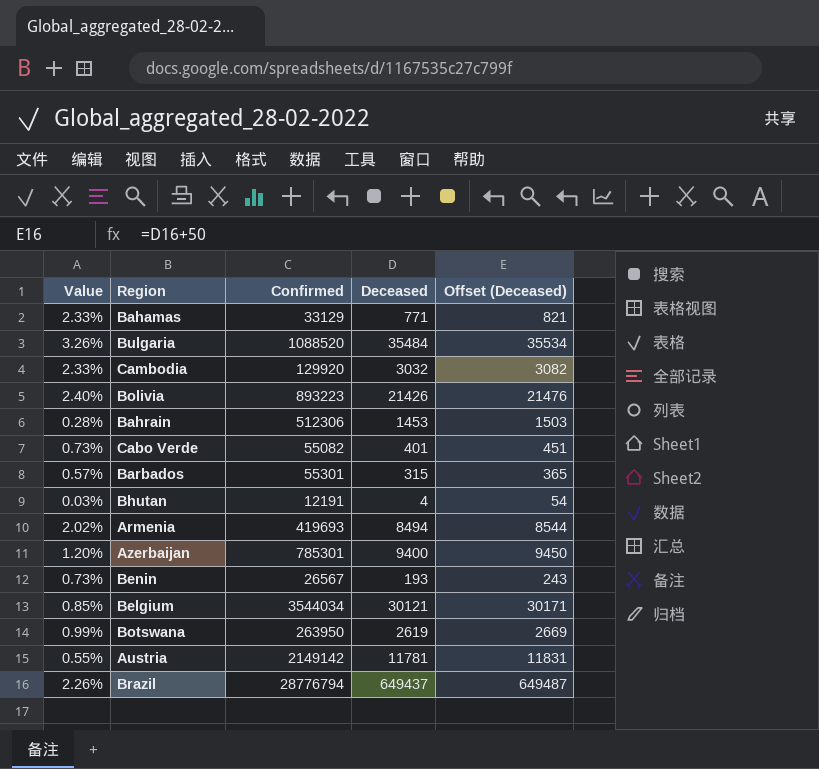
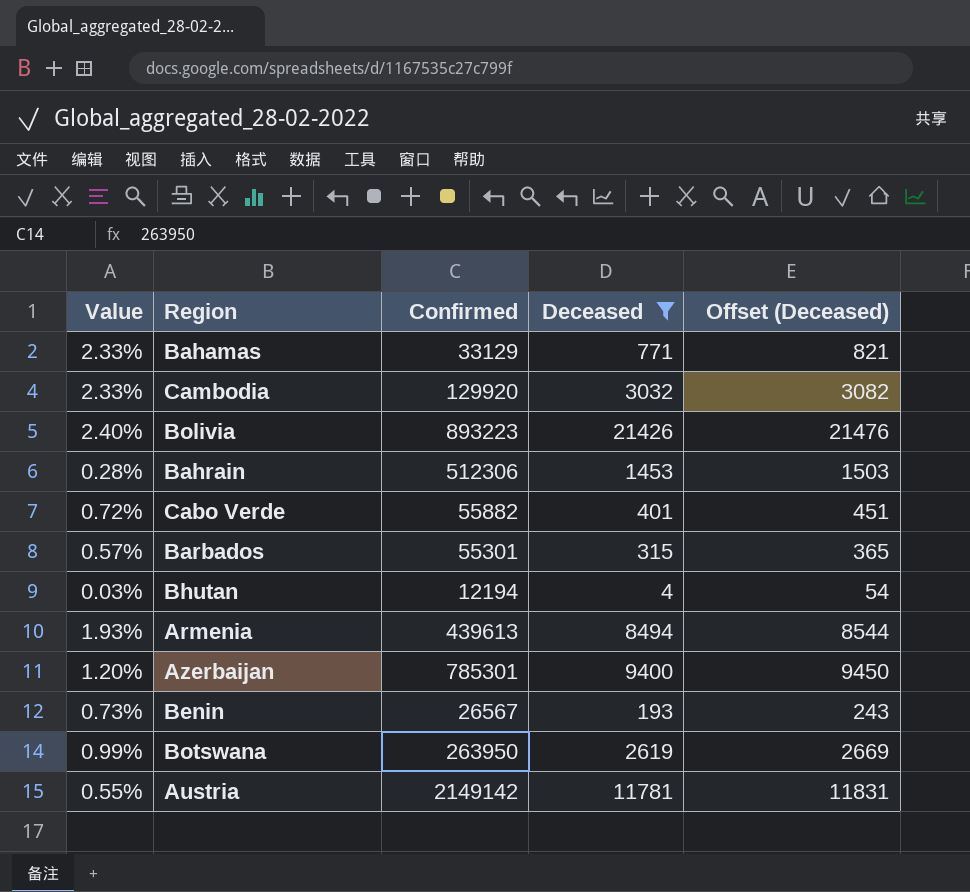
filter: none -> Deceased <= 21426
Cabo Verde | Value: 0.73% -> 0.72%
Cabo Verde | Confirmed: 55082 -> 55882
Bhutan | Confirmed: 12191 -> 12194
Armenia | Value: 2.02% -> 1.93%
Armenia | Confirmed: 419693 -> 439613

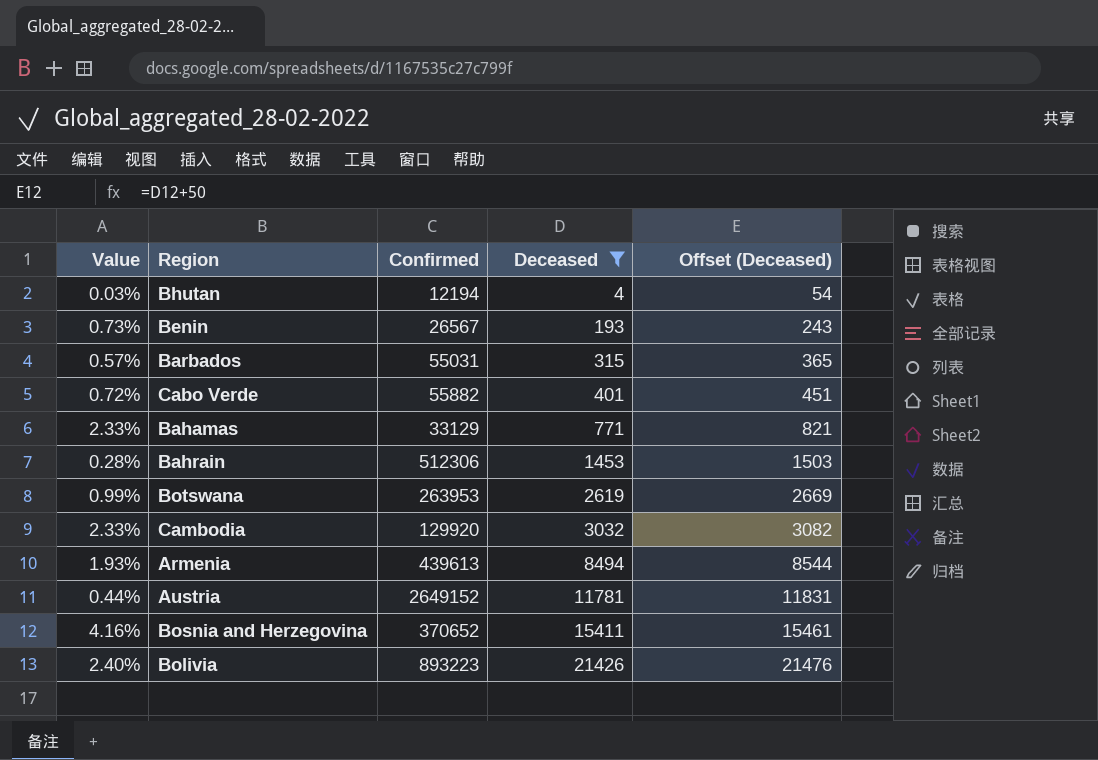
row order: none -> Deceased ascending
row Azerbaijan: 1.20% | 785301 | 9400 | 9450 -> none
Barbados | Confirmed: 55301 -> 55031
Botswana | Confirmed: 263950 -> 263953
Austria | Value: 0.55% -> 0.44%
Austria | Confirmed: 2149142 -> 2649152
row Bosnia and Herzegovina: none -> 4.16% | 370652 | 15411 | 15461

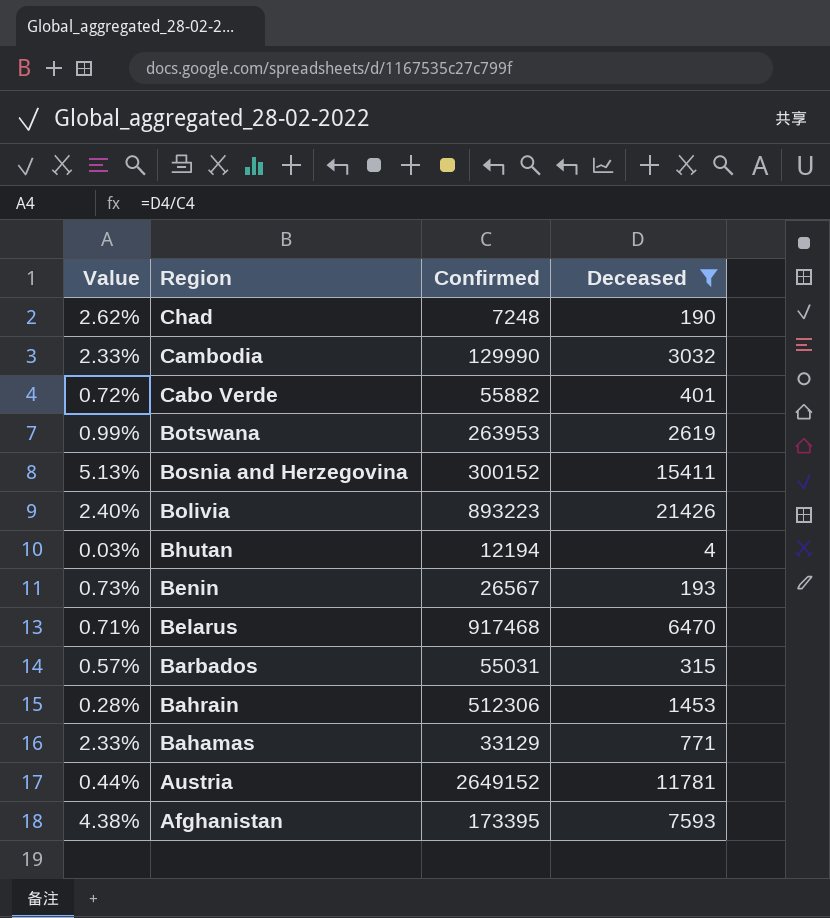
row order: Deceased ascending -> Region descending
column Offset (Deceased) | formula: [Deceased] + 50 -> none
row Armenia: 1.93% | 439613 | 8494 | 8544 -> none
row Chad: none -> 2.62% | 7248 | 190
Cambodia | Confirmed: 129920 -> 129990
Bosnia and Herzegovina | Value: 4.16% -> 5.13%
Bosnia and Herzegovina | Confirmed: 370652 -> 300152
row Belarus: none -> 0.71% | 917468 | 6470
row Afghanistan: none -> 4.38% | 173395 | 7593

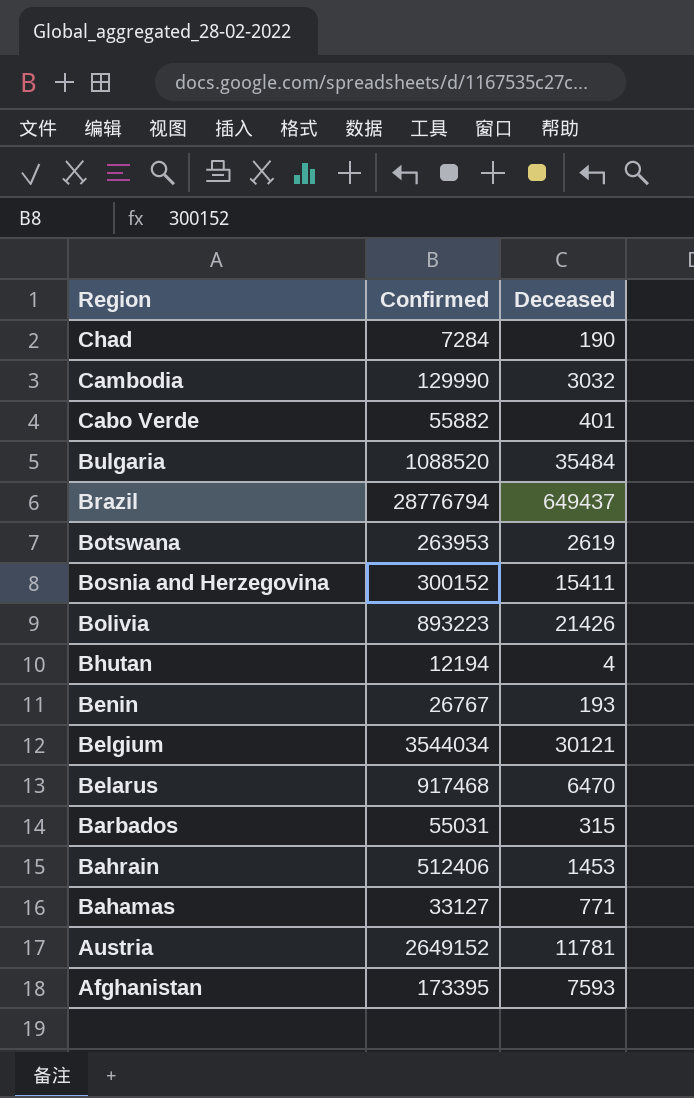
filter: Deceased <= 21426 -> none
column Value | formula: [Deceased] / [Confirmed] -> none
Chad | Confirmed: 7248 -> 7284
Benin | Confirmed: 26567 -> 26767
Bahrain | Confirmed: 512306 -> 512406
Bahamas | Confirmed: 33129 -> 33127

